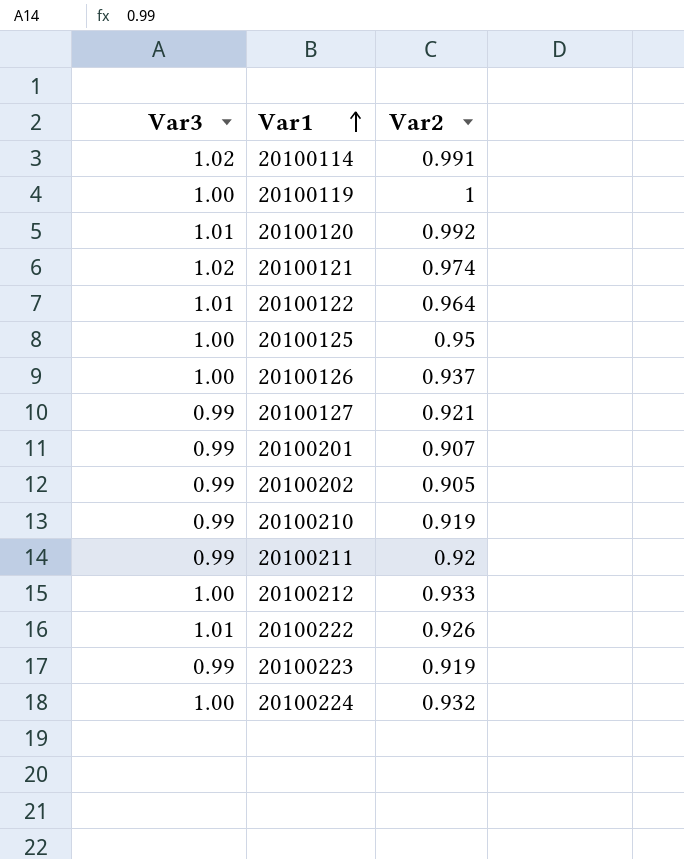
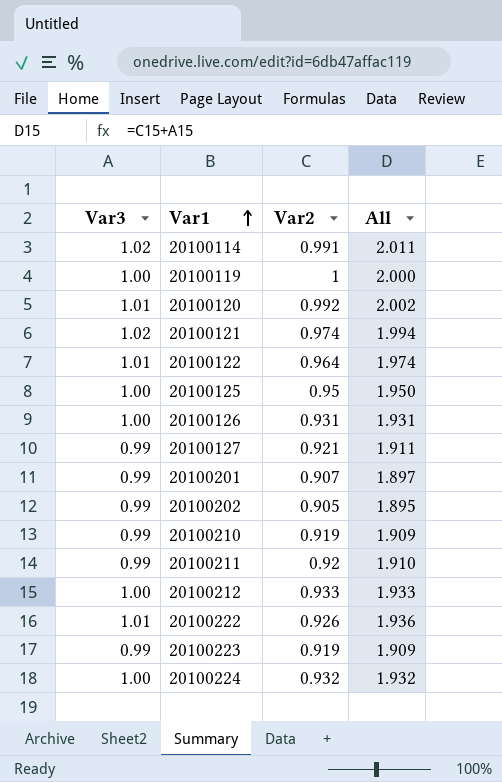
column All | formula: none -> [Var3] + [Var2]
20100126 | Var2: 0.937 -> 0.931

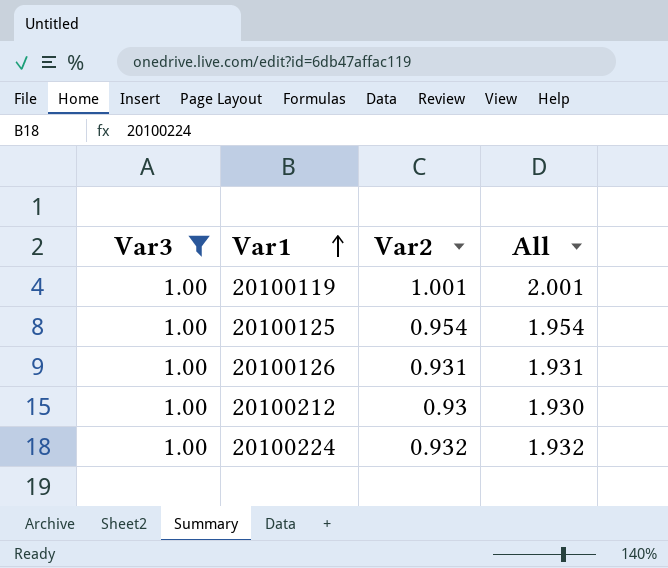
filter: none -> Var3 = 1.00
20100119 | Var2: 1 -> 1.001
20100119 | All: 2.000 -> 2.001
20100125 | Var2: 0.95 -> 0.954
20100125 | All: 1.950 -> 1.954
20100212 | Var2: 0.933 -> 0.93
20100212 | All: 1.933 -> 1.930

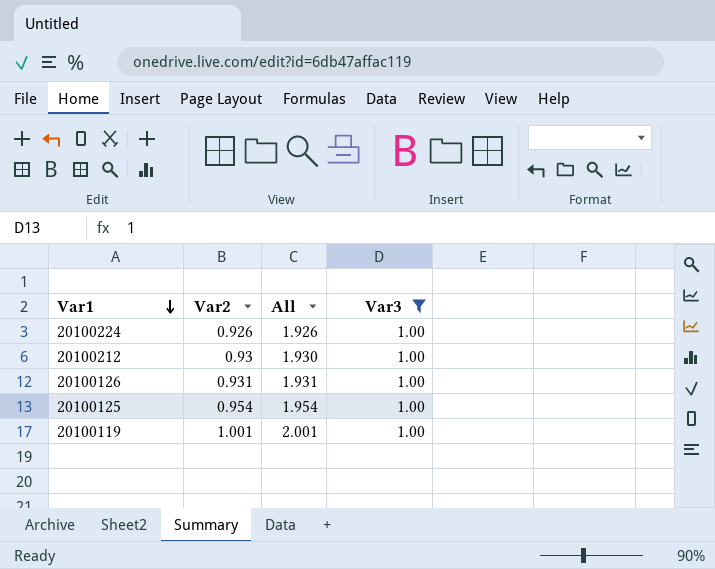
row order: Var1 ascending -> Var1 descending
column Var3 | position: 1 -> 4
20100224 | Var2: 0.932 -> 0.926
20100224 | All: 1.932 -> 1.926

